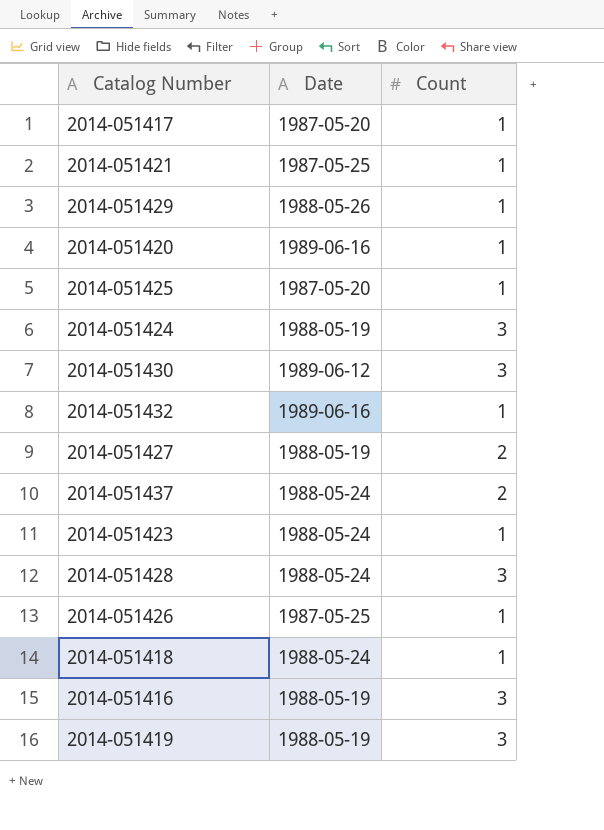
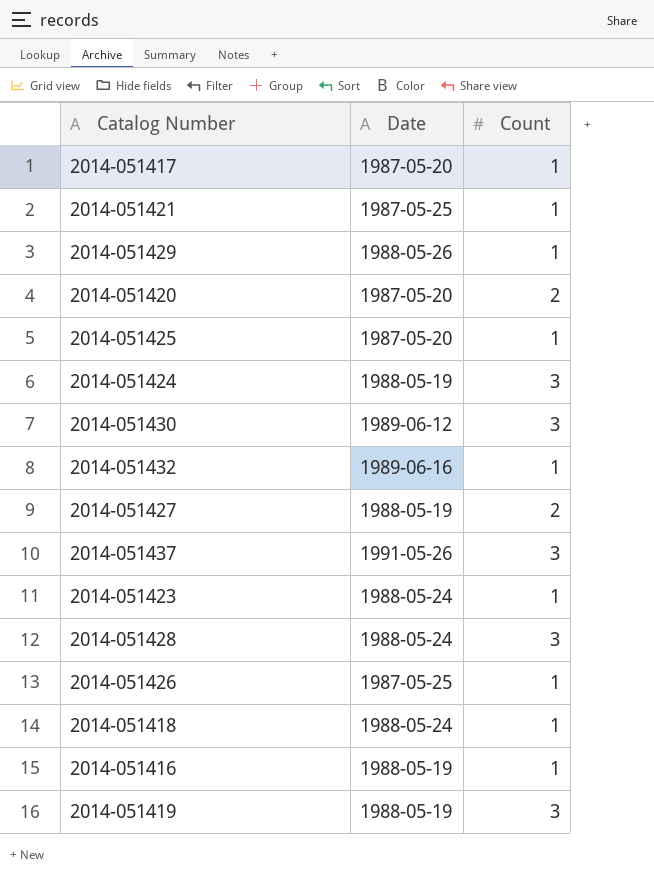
2014-051420 | Date: 1989-06-16 -> 1987-05-20
2014-051420 | Count: 1 -> 2
2014-051437 | Date: 1988-05-24 -> 1991-05-26
2014-051437 | Count: 2 -> 3
2014-051416 | Count: 3 -> 1

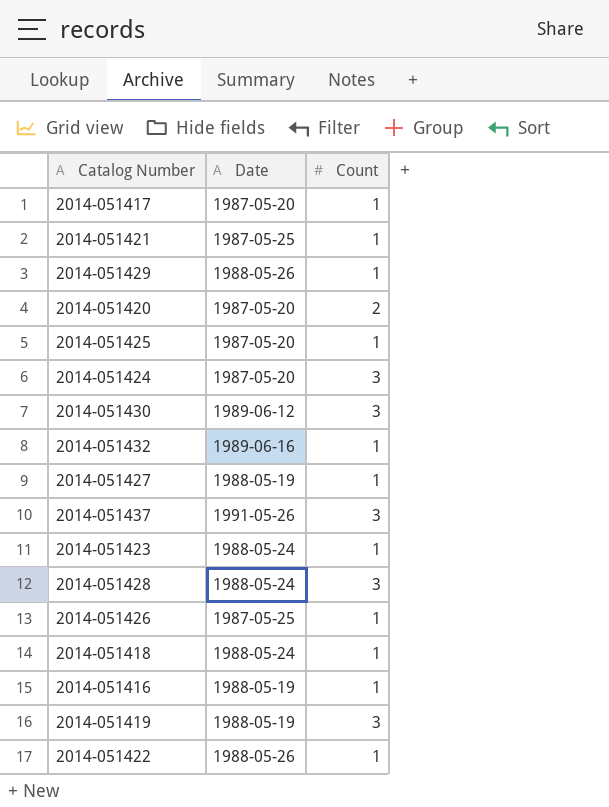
2014-051424 | Date: 1988-05-19 -> 1987-05-20
2014-051427 | Count: 2 -> 1
row 2014-051422: none -> 1988-05-26 | 1

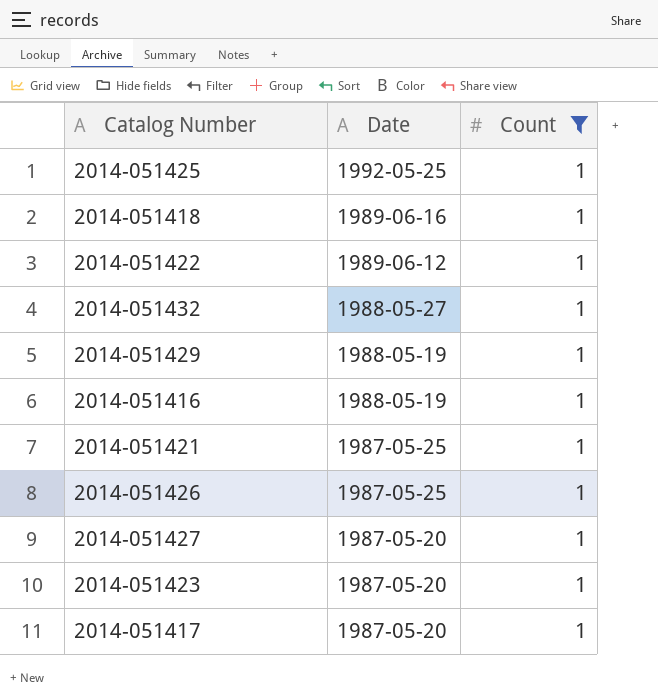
filter: none -> Count = 1
row order: none -> Date descending
2014-051425 | Date: 1987-05-20 -> 1992-05-25
2014-051418 | Date: 1988-05-24 -> 1989-06-16
2014-051422 | Date: 1988-05-26 -> 1989-06-12
2014-051432 | Date: 1989-06-16 -> 1988-05-27
2014-051429 | Date: 1988-05-26 -> 1988-05-19
2014-051427 | Date: 1988-05-19 -> 1987-05-20
2014-051423 | Date: 1988-05-24 -> 1987-05-20

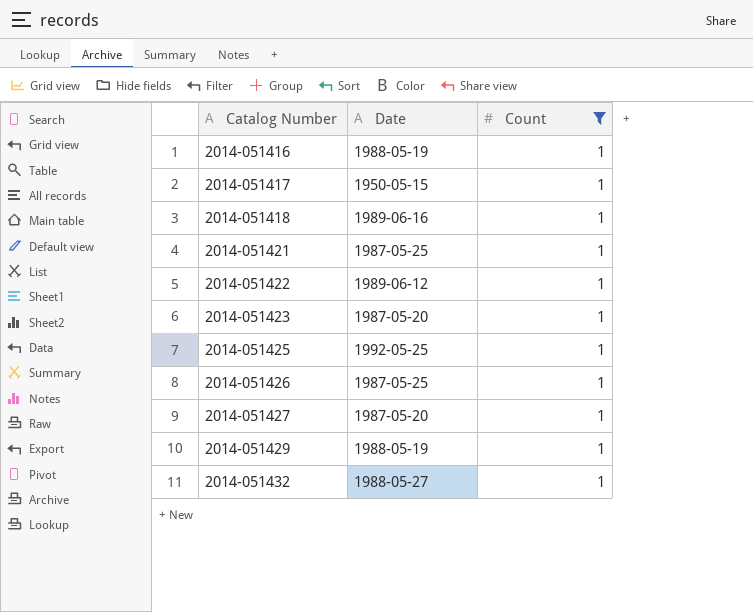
row order: Date descending -> Catalog Number ascending
2014-051417 | Date: 1987-05-20 -> 1950-05-15

